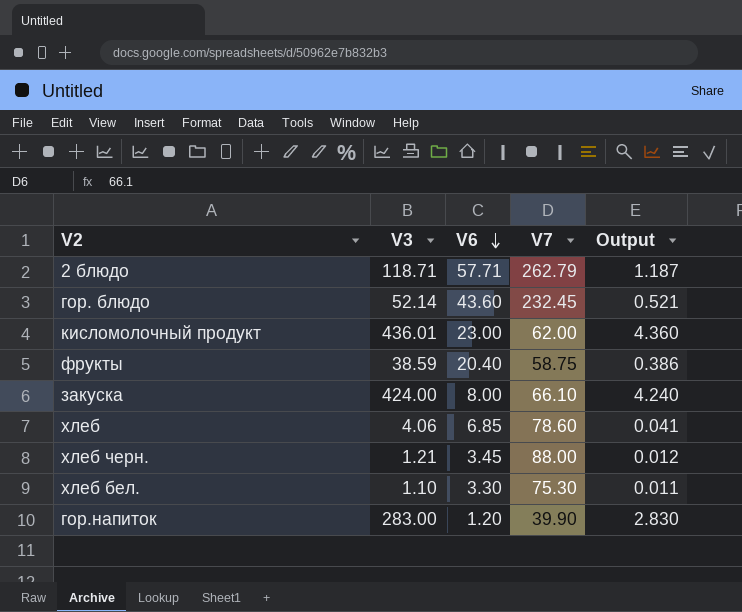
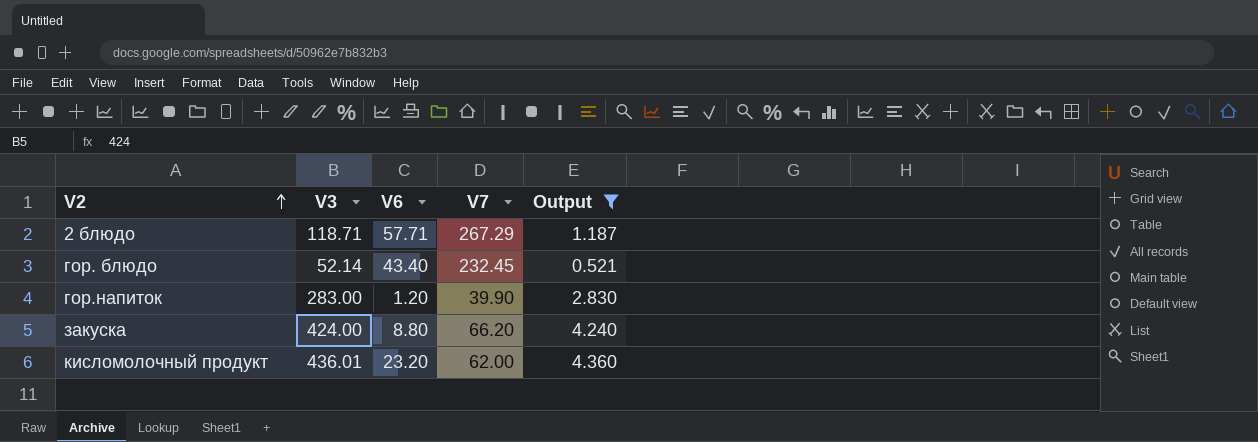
filter: none -> Output >= 0.521
row order: V6 descending -> V2 ascending
2 блюдо | V7: 262.79 -> 267.29
гор. блюдо | V6: 43.60 -> 43.40
закуска | V6: 8.00 -> 8.80
закуска | V7: 66.10 -> 66.20
кисломолочный продукт | V6: 23.00 -> 23.20

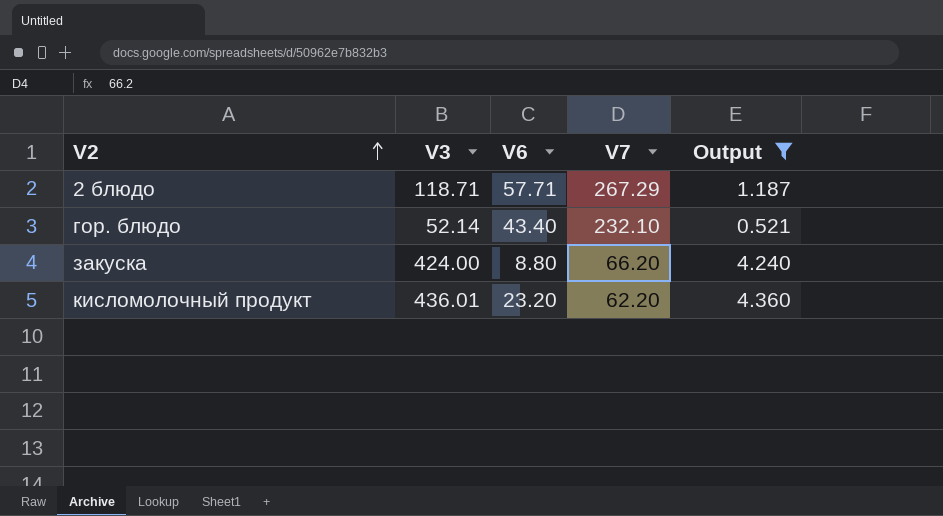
row гор.напиток: 283.00 | 1.20 | 39.90 | 2.830 -> none
гор. блюдо | V7: 232.45 -> 232.10
кисломолочный продукт | V7: 62.00 -> 62.20

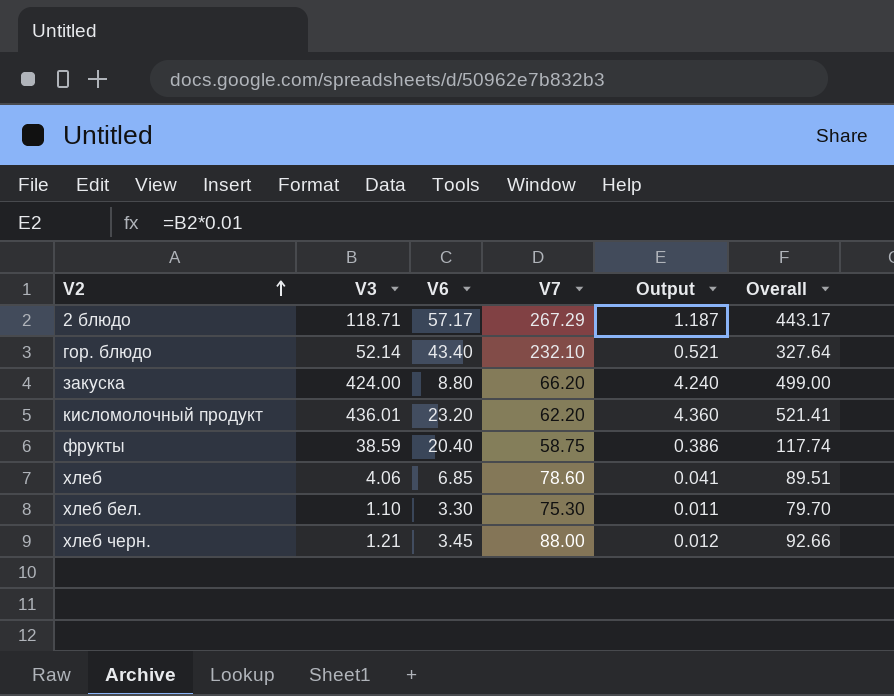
filter: Output >= 0.521 -> none
column Overall | formula: none -> [V3] + [V6] + [V7]
2 блюдо | V6: 57.71 -> 57.17

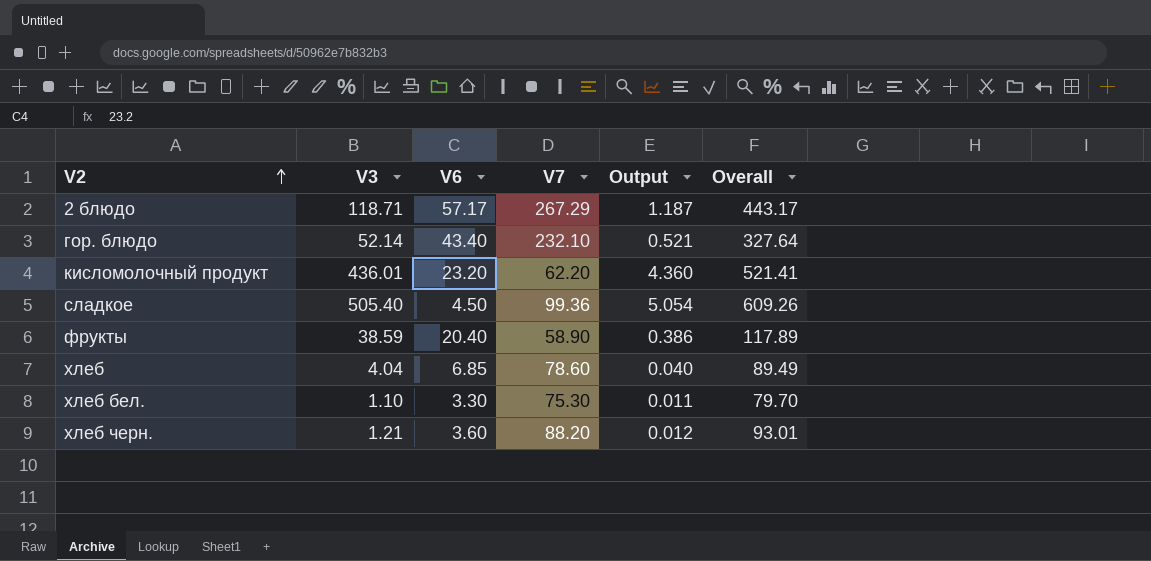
row закуска: 424.00 | 8.80 | 66.20 | 4.240 | 499.00 -> none
row сладкое: none -> 505.40 | 4.50 | 99.36 | 5.054 | 609.26
фрукты | V7: 58.75 -> 58.90
фрукты | Overall: 117.74 -> 117.89
хлеб | V3: 4.06 -> 4.04
хлеб | Output: 0.041 -> 0.040
хлеб | Overall: 89.51 -> 89.49
хлеб черн. | V6: 3.45 -> 3.60
хлеб черн. | V7: 88.00 -> 88.20
хлеб черн. | Overall: 92.66 -> 93.01

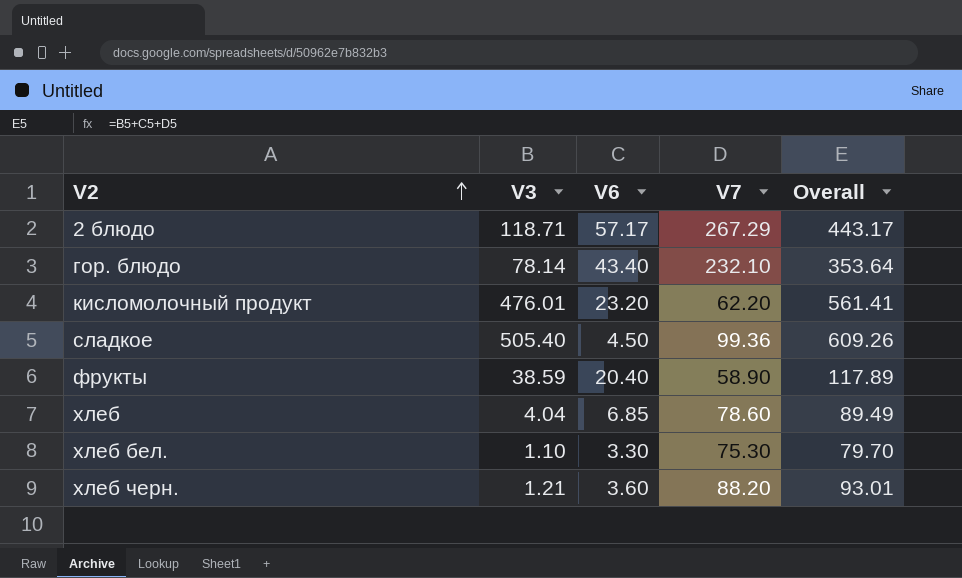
column Output | formula: [V3] * 0.01 -> none
гор. блюдо | V3: 52.14 -> 78.14
гор. блюдо | Overall: 327.64 -> 353.64
кисломолочный продукт | V3: 436.01 -> 476.01
кисломолочный продукт | Overall: 521.41 -> 561.41

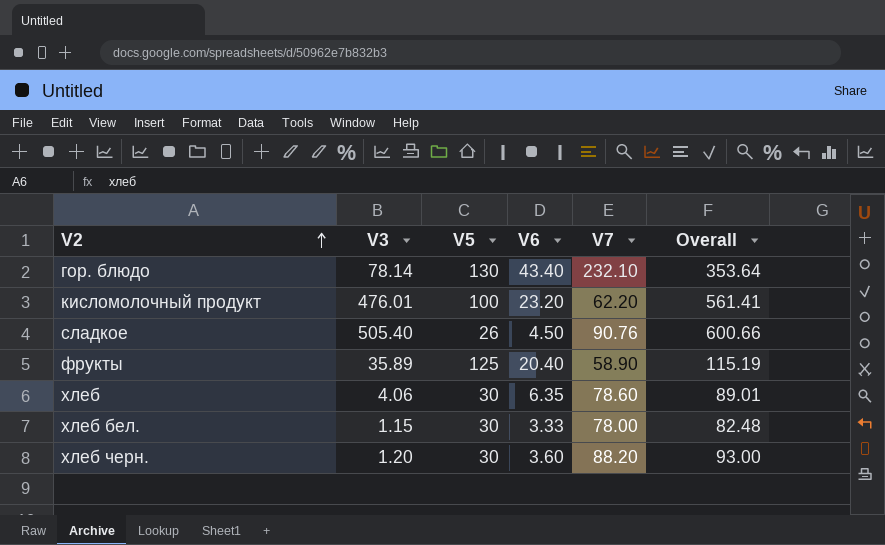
column V5 | position: none -> 3
row 2 блюдо: 118.71 | 57.17 | 267.29 | 443.17 -> none
сладкое | V7: 99.36 -> 90.76
сладкое | Overall: 609.26 -> 600.66
фрукты | V3: 38.59 -> 35.89
фрукты | Overall: 117.89 -> 115.19
хлеб | V3: 4.04 -> 4.06
хлеб | V6: 6.85 -> 6.35
хлеб | Overall: 89.49 -> 89.01
хлеб бел. | V3: 1.10 -> 1.15
хлеб бел. | V6: 3.30 -> 3.33
хлеб бел. | V7: 75.30 -> 78.00
хлеб бел. | Overall: 79.70 -> 82.48
хлеб черн. | V3: 1.21 -> 1.20
хлеб черн. | Overall: 93.01 -> 93.00

